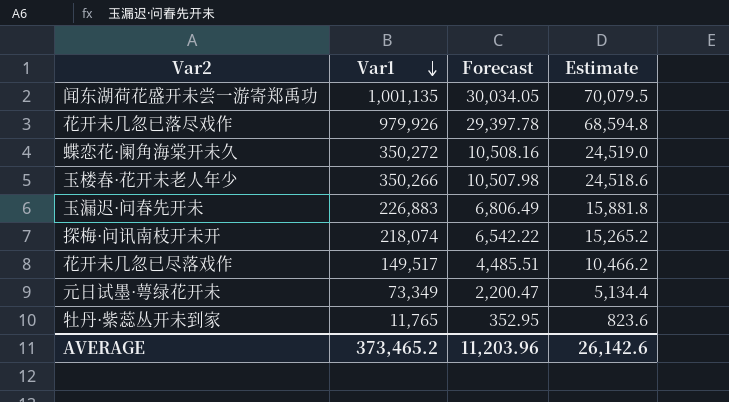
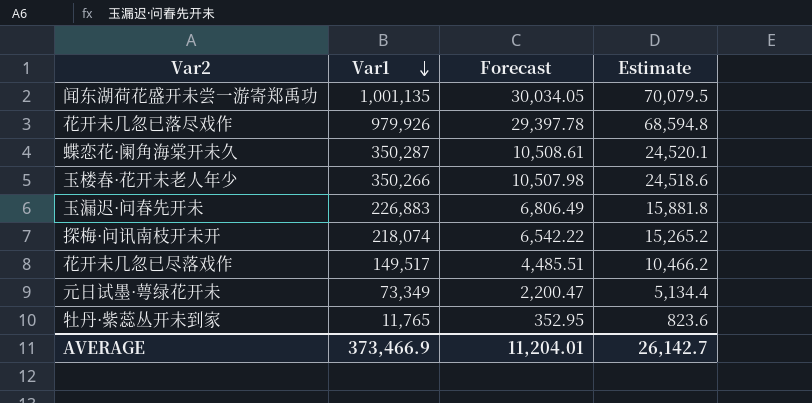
蝶恋花·阑角海棠开未久 | Var1: 350,272 -> 350,287
蝶恋花·阑角海棠开未久 | Forecast: 10,508.16 -> 10,508.61
蝶恋花·阑角海棠开未久 | Estimate: 24,519.0 -> 24,520.1
AVERAGE | Var1: 373,465.2 -> 373,466.9
AVERAGE | Forecast: 11,203.96 -> 11,204.01
AVERAGE | Estimate: 26,142.6 -> 26,142.7

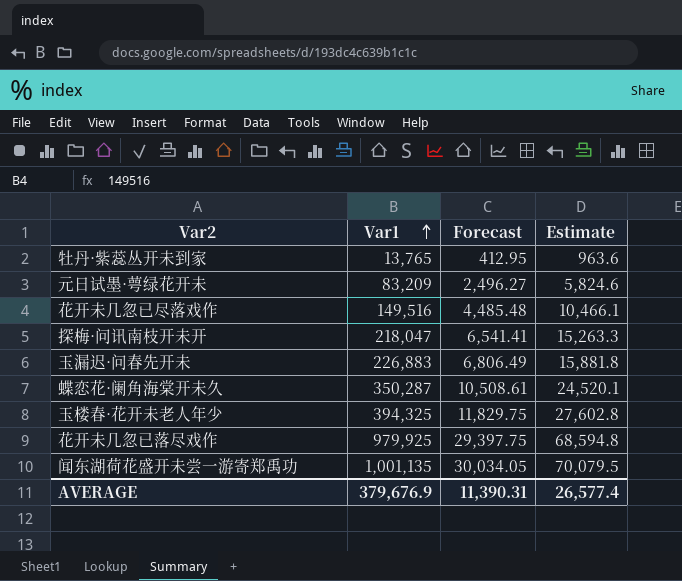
row order: Var1 descending -> Var1 ascending
牡丹·紫蕊丛开未到家 | Var1: 11,765 -> 13,765
牡丹·紫蕊丛开未到家 | Forecast: 352.95 -> 412.95
牡丹·紫蕊丛开未到家 | Estimate: 823.6 -> 963.6
元日试墨·萼绿花开未 | Var1: 73,349 -> 83,209
元日试墨·萼绿花开未 | Forecast: 2,200.47 -> 2,496.27
元日试墨·萼绿花开未 | Estimate: 5,134.4 -> 5,824.6
花开未几忽已尽落戏作 | Var1: 149,517 -> 149,516
花开未几忽已尽落戏作 | Forecast: 4,485.51 -> 4,485.48
花开未几忽已尽落戏作 | Estimate: 10,466.2 -> 10,466.1
探梅·问讯南枝开未开 | Var1: 218,074 -> 218,047
探梅·问讯南枝开未开 | Forecast: 6,542.22 -> 6,541.41
探梅·问讯南枝开未开 | Estimate: 15,265.2 -> 15,263.3
玉楼春·花开未老人年少 | Var1: 350,266 -> 394,325
玉楼春·花开未老人年少 | Forecast: 10,507.98 -> 11,829.75
玉楼春·花开未老人年少 | Estimate: 24,518.6 -> 27,602.8
花开未几忽已落尽戏作 | Var1: 979,926 -> 979,925
花开未几忽已落尽戏作 | Forecast: 29,397.78 -> 29,397.75
AVERAGE | Var1: 373,466.9 -> 379,676.9
AVERAGE | Forecast: 11,204.01 -> 11,390.31
AVERAGE | Estimate: 26,142.7 -> 26,577.4

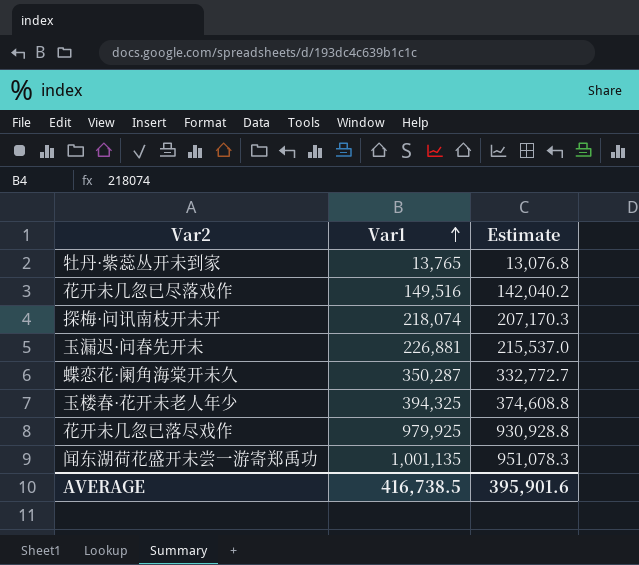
column Forecast | formula: [Var1] * 0.03 -> none
column Estimate | formula: [Var1] * 0.07 -> [Var1] * 0.95
row 元日试墨·萼绿花开未: 83,209 | 2,496.27 | 5,824.6 -> none
探梅·问讯南枝开未开 | Var1: 218,047 -> 218,074
玉漏迟·问春先开未 | Var1: 226,883 -> 226,881
AVERAGE | Var1: 379,676.9 -> 416,738.5
AVERAGE | Estimate: 26,577.4 -> 395,901.6

